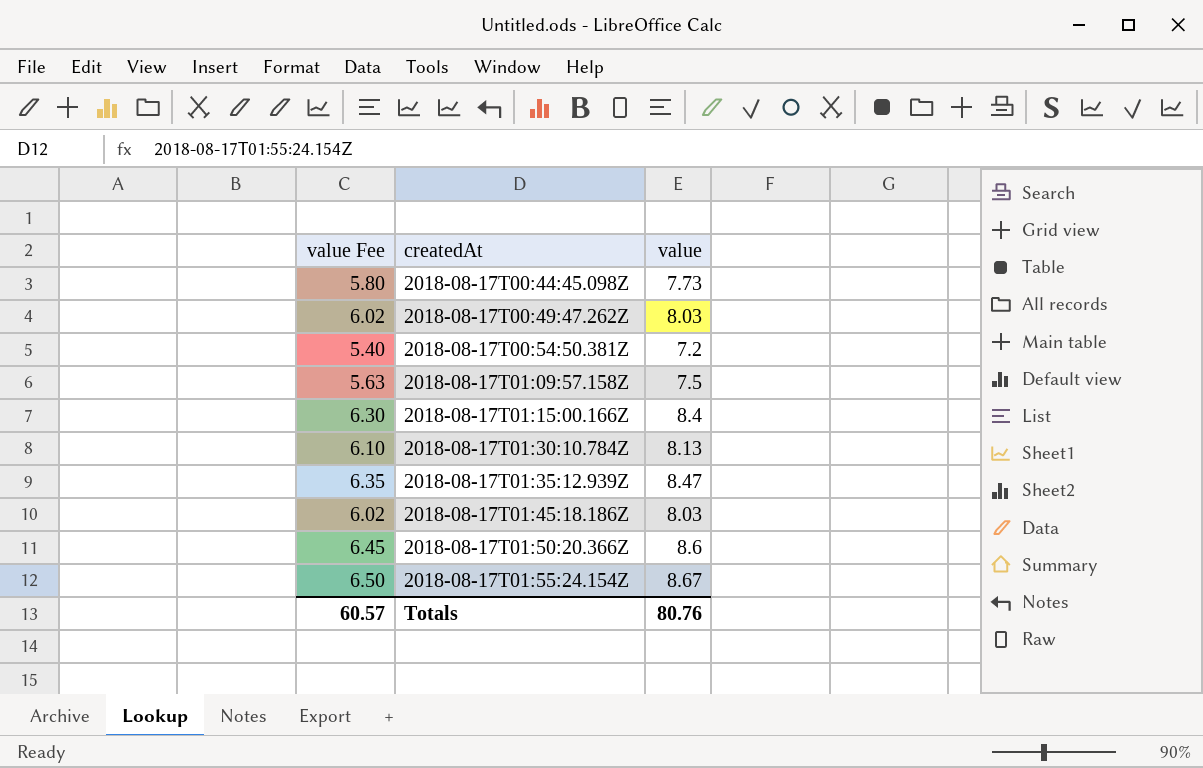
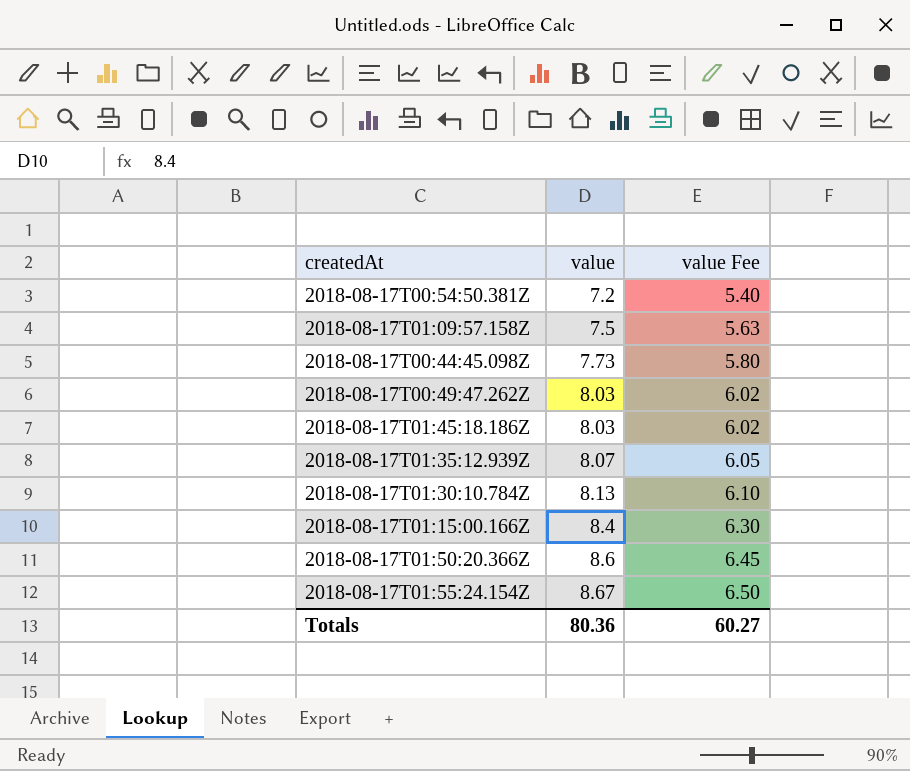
row order: createdAt ascending -> value ascending
column value Fee | position: 1 -> 3
2018-08-17T01:35:12.939Z | value: 8.47 -> 8.07
2018-08-17T01:35:12.939Z | value Fee: 6.35 -> 6.05
Totals | value: 80.76 -> 80.36
Totals | value Fee: 60.57 -> 60.27

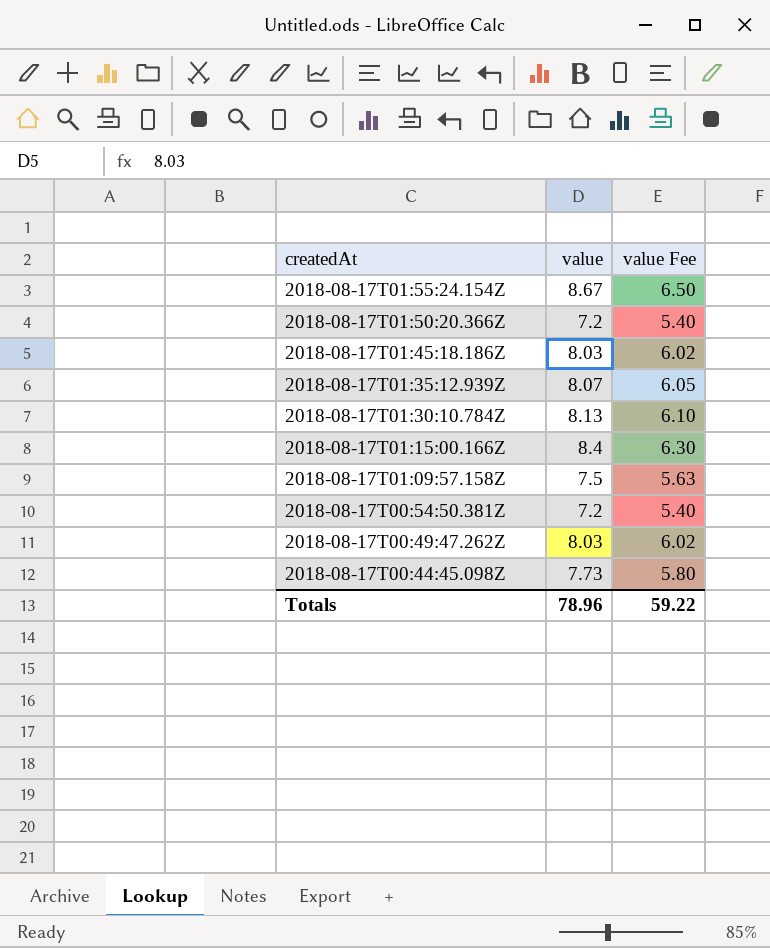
row order: value ascending -> createdAt descending
2018-08-17T01:50:20.366Z | value: 8.6 -> 7.2
2018-08-17T01:50:20.366Z | value Fee: 6.45 -> 5.40
Totals | value: 80.36 -> 78.96
Totals | value Fee: 60.27 -> 59.22

